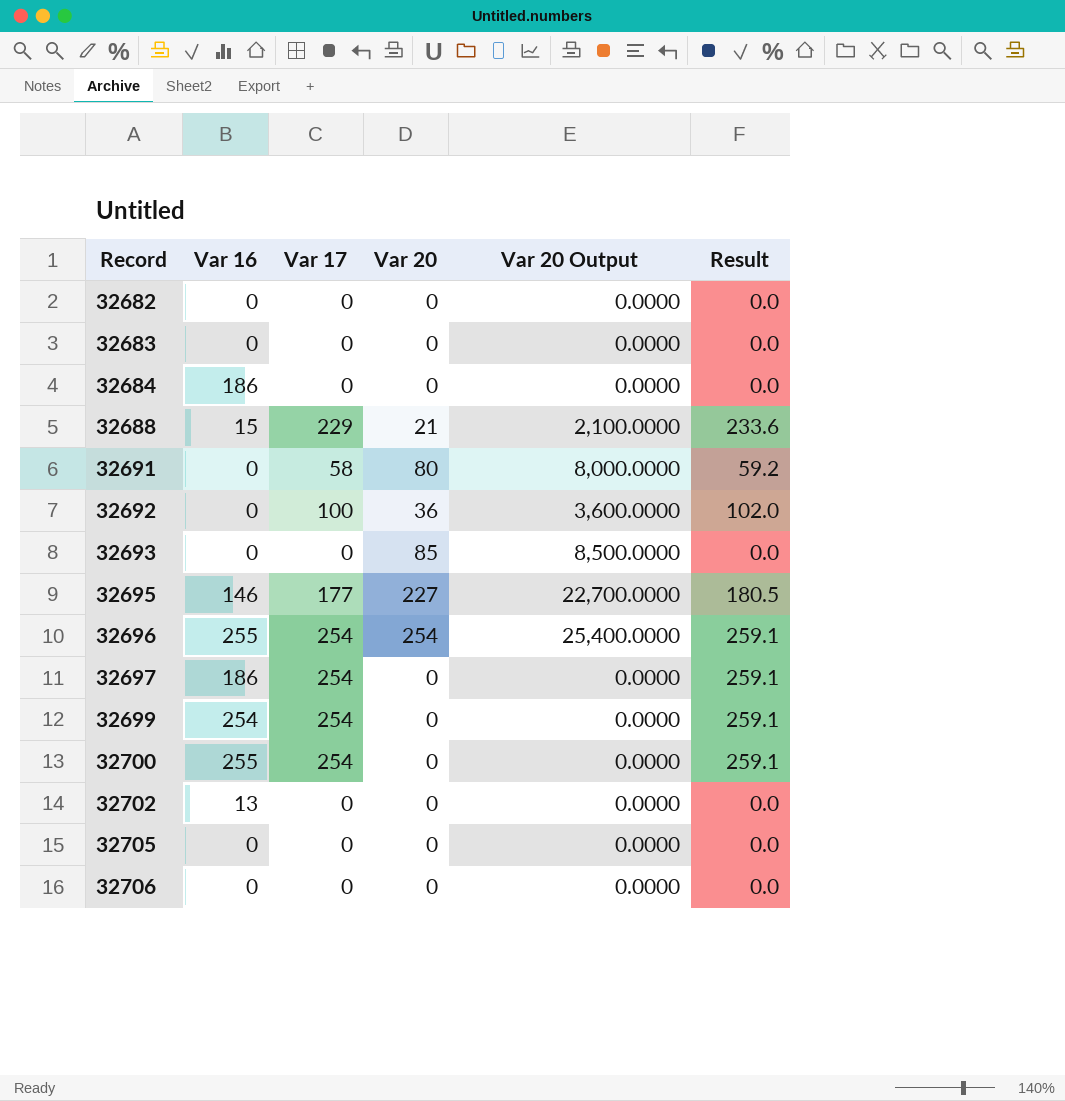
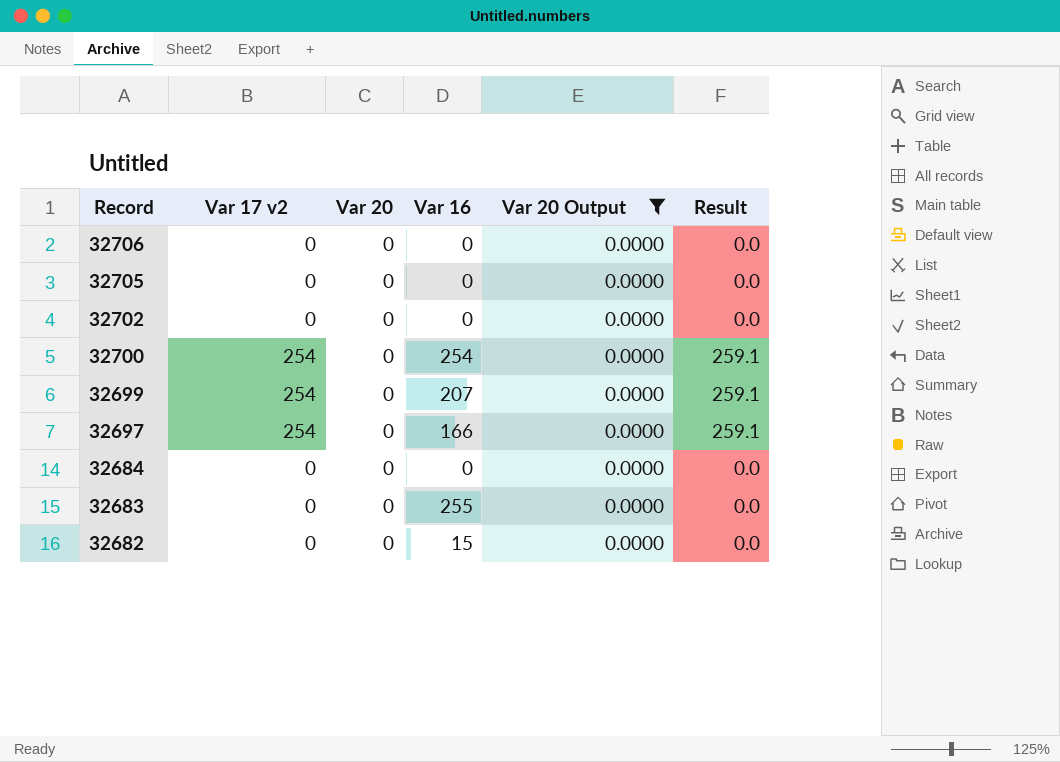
filter: none -> Var 20 Output = 0.0000
row order: Record ascending -> Record descending
column name: Var 17 -> Var 17 v2
column Var 16 | position: 2 -> 4
32702 | Var 16: 13 -> 0
32700 | Var 16: 255 -> 254
32699 | Var 16: 254 -> 207
32697 | Var 16: 186 -> 166
32684 | Var 16: 186 -> 0
32683 | Var 16: 0 -> 255
32682 | Var 16: 0 -> 15

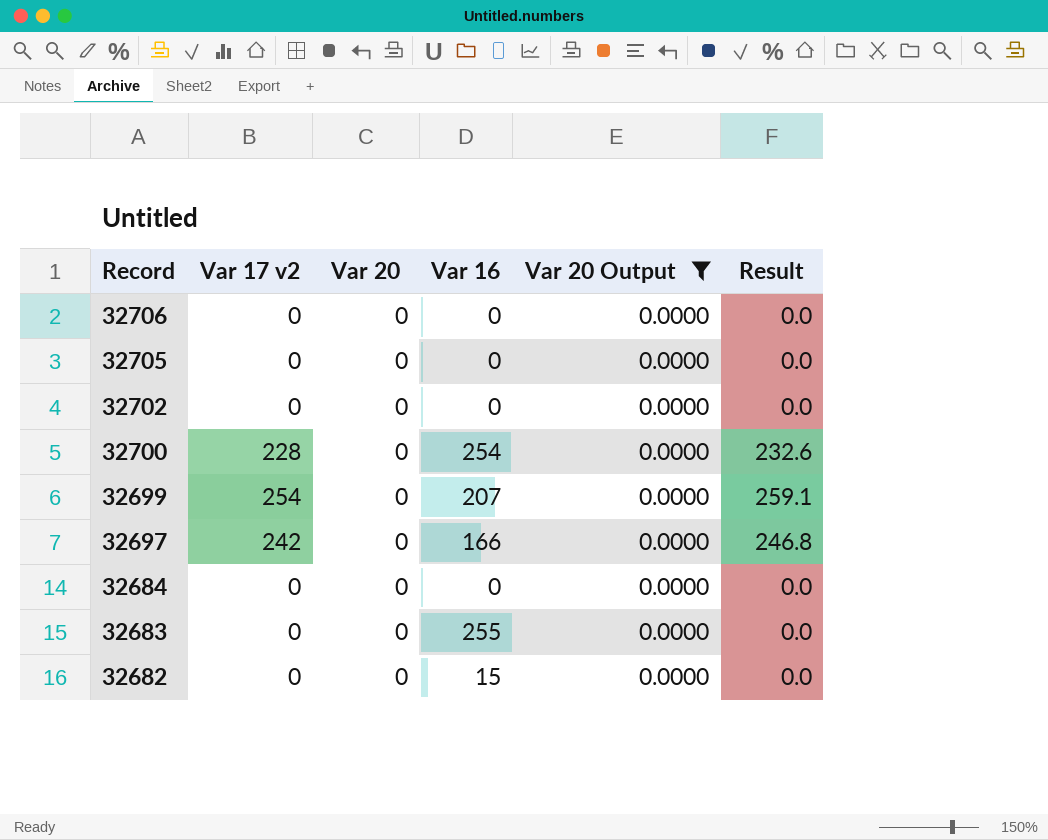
32700 | Var 17 v2: 254 -> 228
32700 | Result: 259.1 -> 232.6
32697 | Var 17 v2: 254 -> 242
32697 | Result: 259.1 -> 246.8

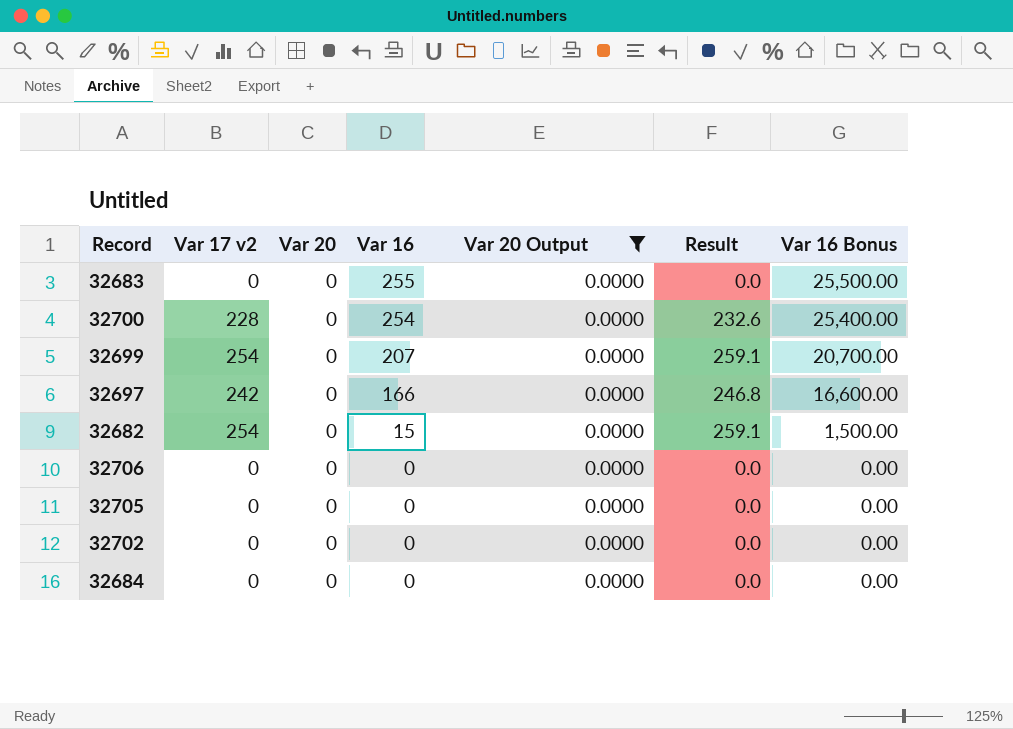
row order: Record descending -> Var 16 descending
column Var 16 Bonus | formula: none -> [Var 16] * 100
32682 | Var 17 v2: 0 -> 254
32682 | Result: 0.0 -> 259.1

